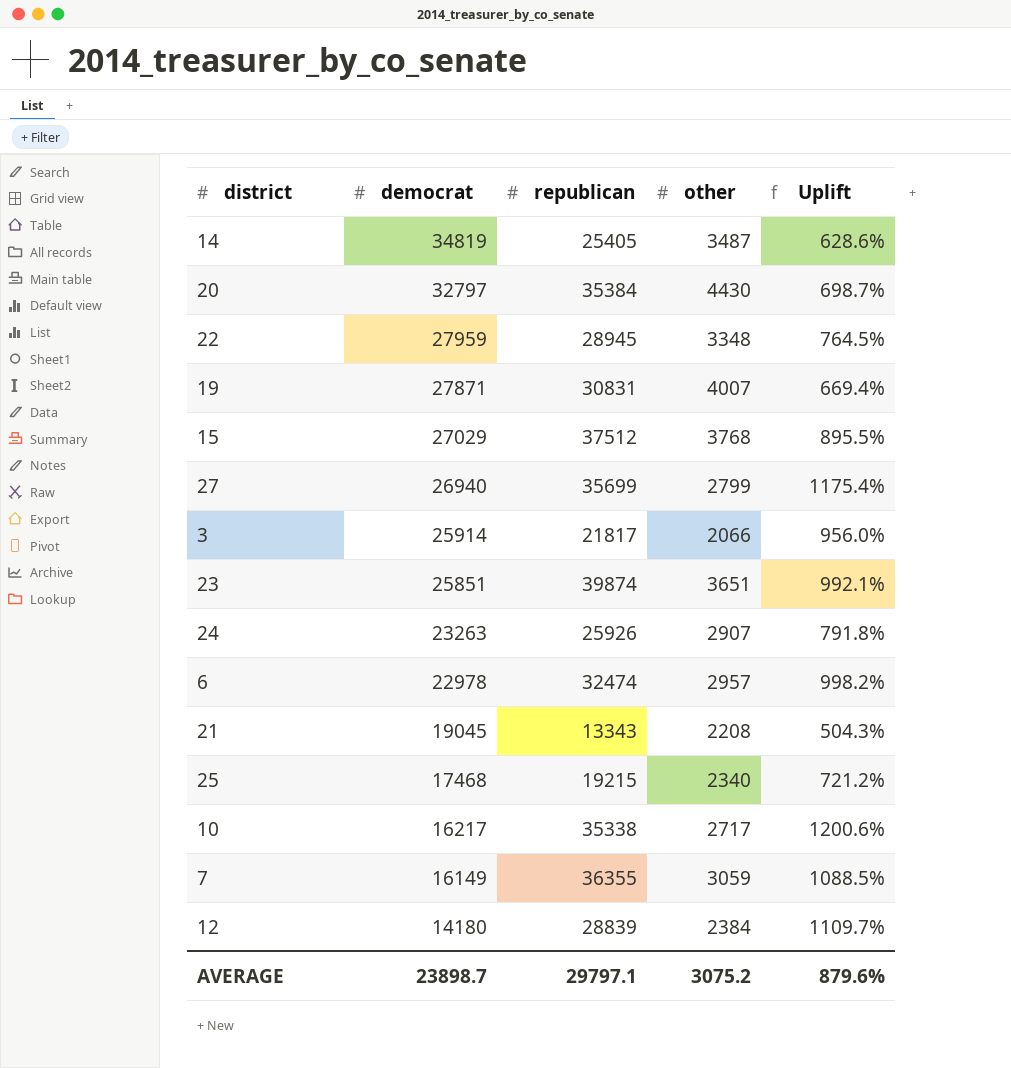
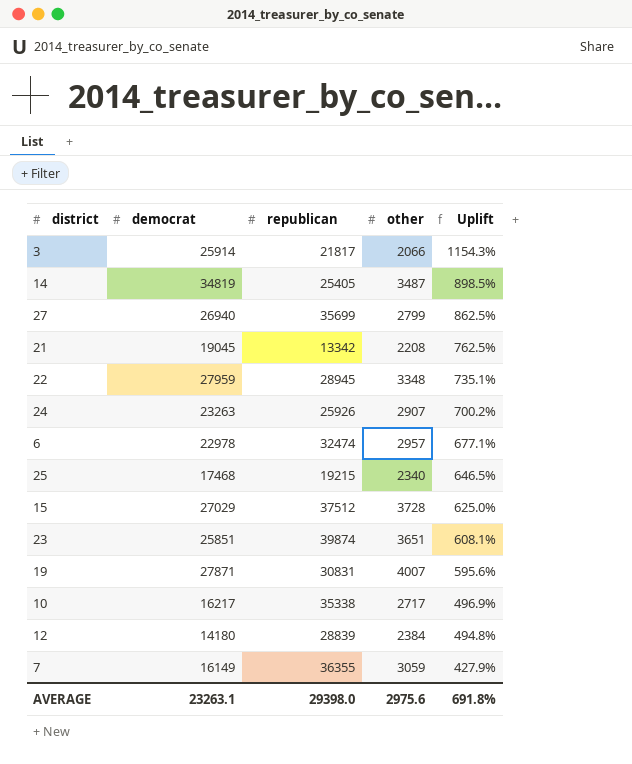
row order: democrat descending -> Uplift descending
column Uplift | formula: ([republican] - [other]) / [other] -> ([democrat] - [other]) / [other]
row 20: 32797 | 35384 | 4430 | 698.7% -> none
21 | republican: 13343 -> 13342
15 | other: 3768 -> 3728
AVERAGE | democrat: 23898.7 -> 23263.1
AVERAGE | republican: 29797.1 -> 29398.0
AVERAGE | other: 3075.2 -> 2975.6
AVERAGE | Uplift: 879.6% -> 691.8%

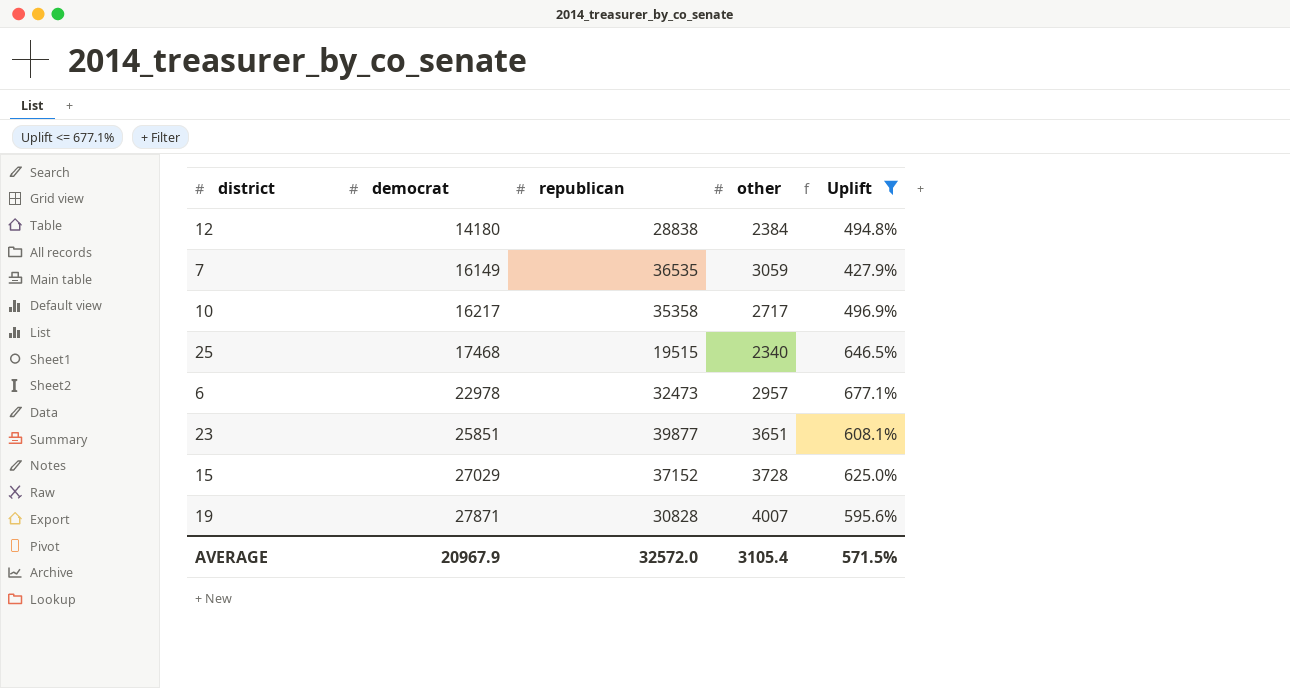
filter: none -> Uplift <= 677.1%
row order: Uplift descending -> democrat ascending
12 | republican: 28839 -> 28838
7 | republican: 36355 -> 36535
10 | republican: 35338 -> 35358
25 | republican: 19215 -> 19515
6 | republican: 32474 -> 32473
23 | republican: 39874 -> 39877
15 | republican: 37512 -> 37152
19 | republican: 30831 -> 30828
AVERAGE | democrat: 23263.1 -> 20967.9
AVERAGE | republican: 29398.0 -> 32572.0
AVERAGE | other: 2975.6 -> 3105.4
AVERAGE | Uplift: 691.8% -> 571.5%

